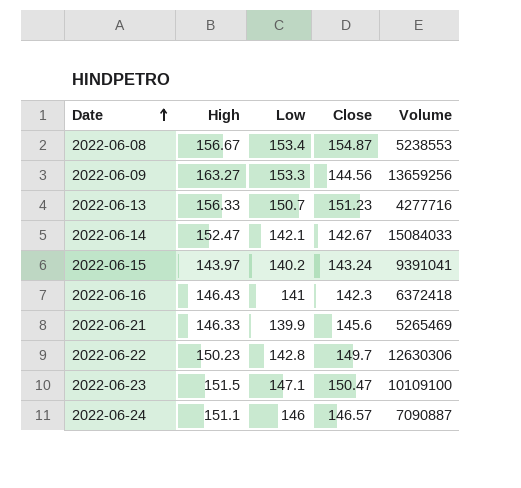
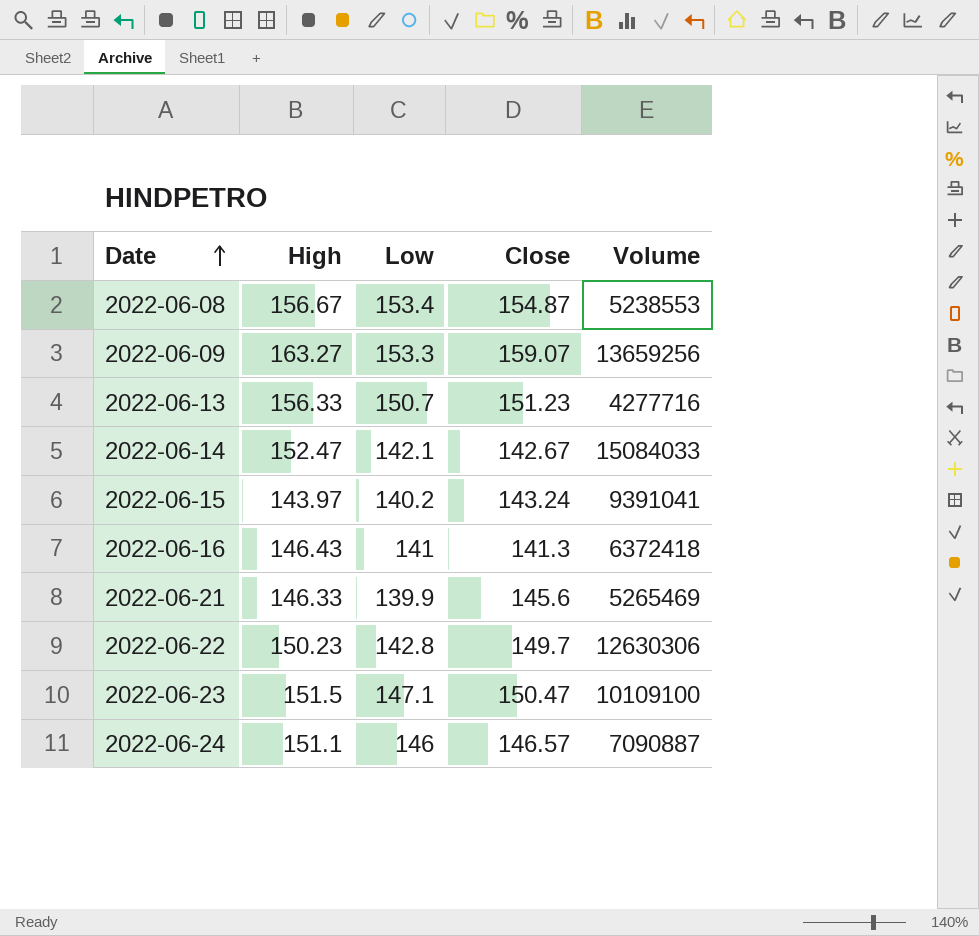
2022-06-09 | Close: 144.56 -> 159.07
2022-06-16 | Close: 142.3 -> 141.3

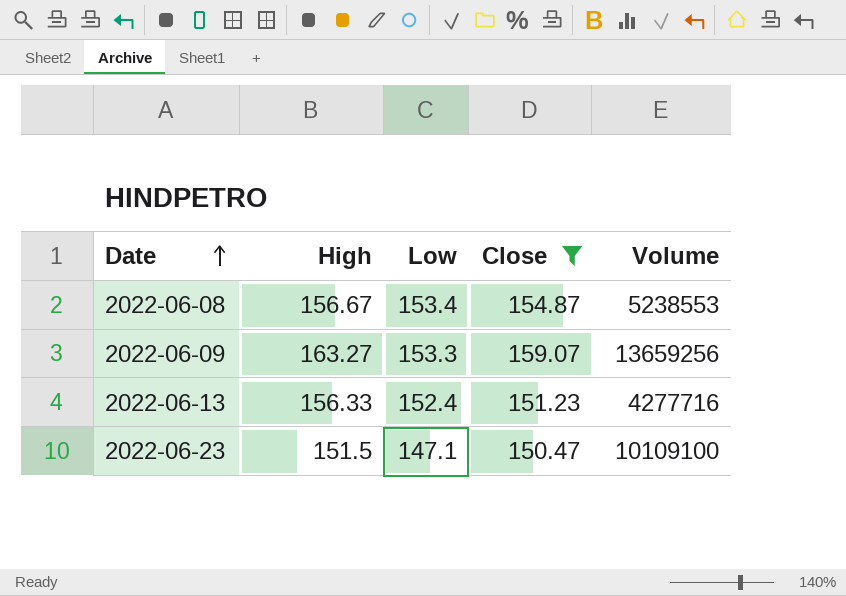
filter: none -> Close >= 150.47
2022-06-13 | Low: 150.7 -> 152.4

